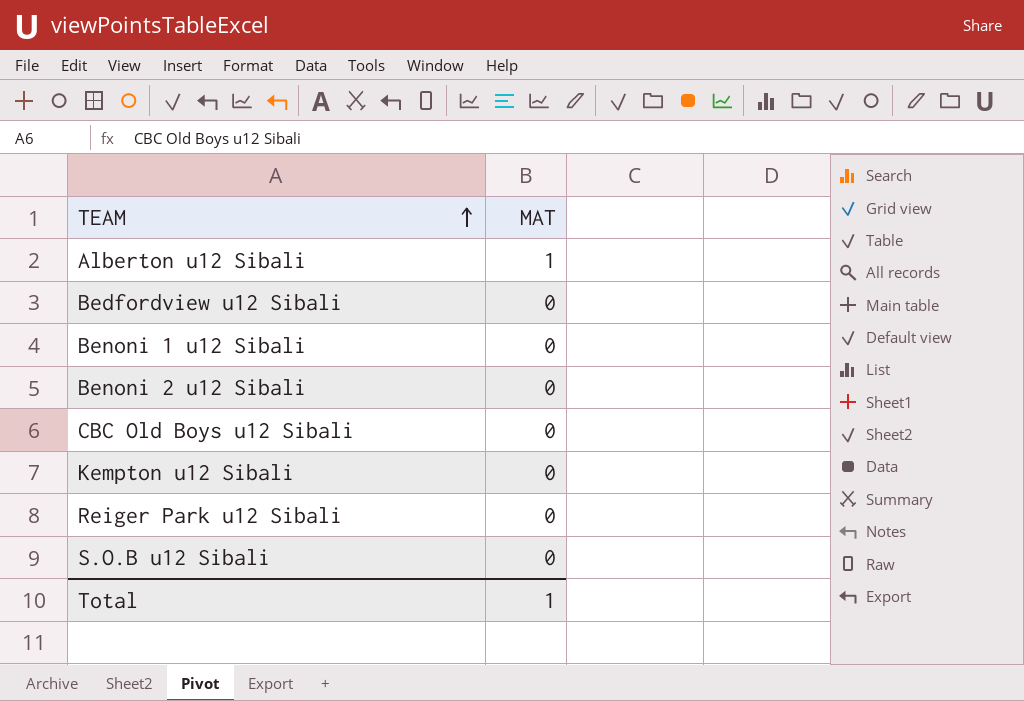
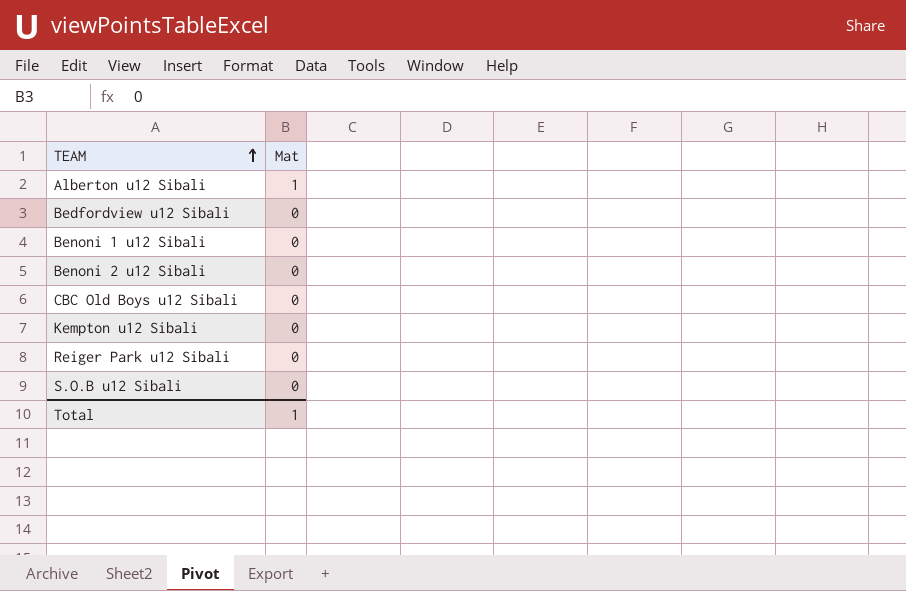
column name: MAT -> Mat

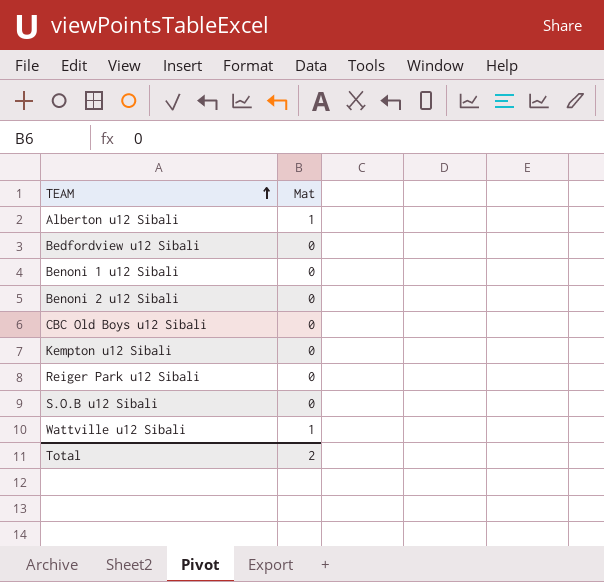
row Wattville u12 Sibali: none -> 1
Total | Mat: 1 -> 2

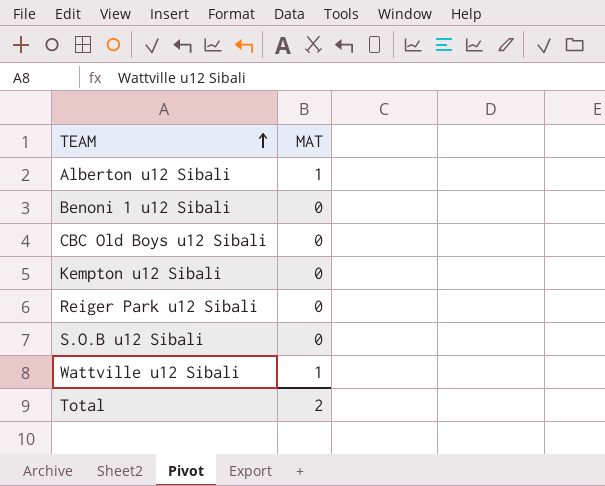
column name: Mat -> MAT
row Bedfordview u12 Sibali: 0 -> none
row Benoni 2 u12 Sibali: 0 -> none

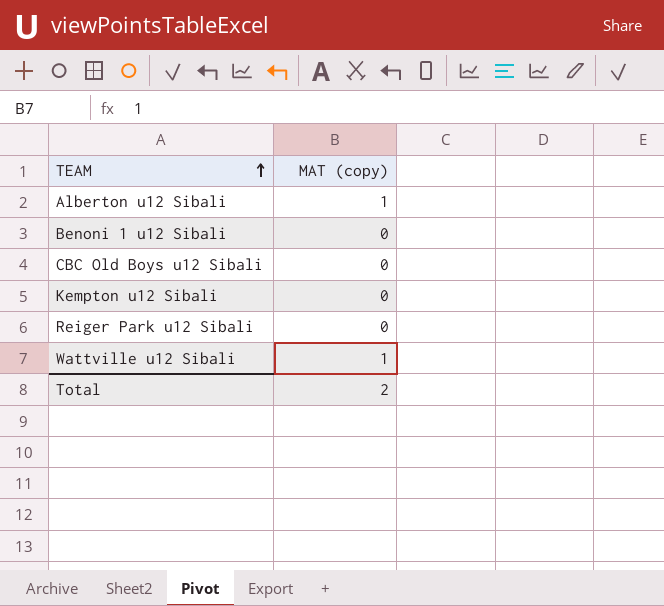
column name: MAT -> MAT (copy)
row S.O.B u12 Sibali: 0 -> none

